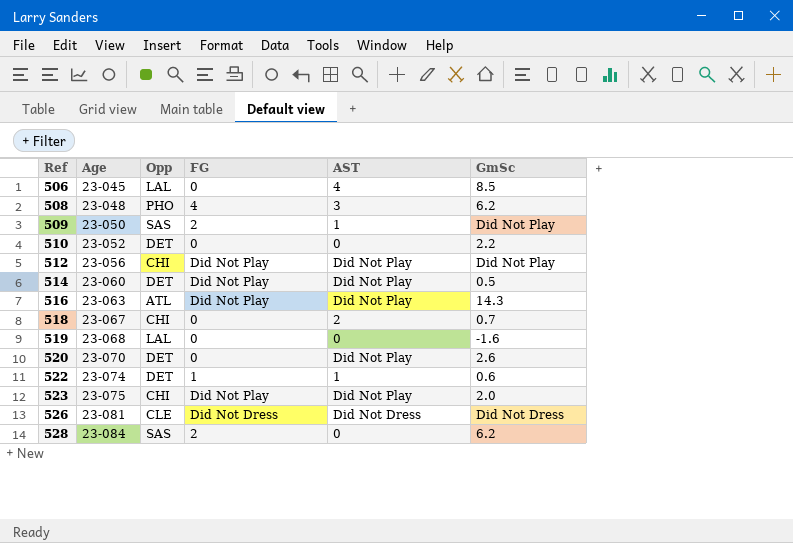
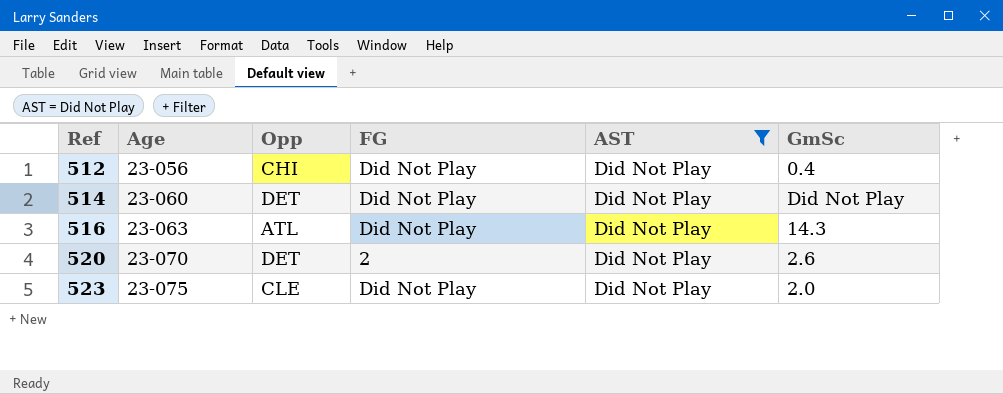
filter: none -> AST = Did Not Play
512 | GmSc: Did Not Play -> 0.4
514 | GmSc: 0.5 -> Did Not Play
520 | FG: 0 -> 2
523 | Opp: CHI -> CLE

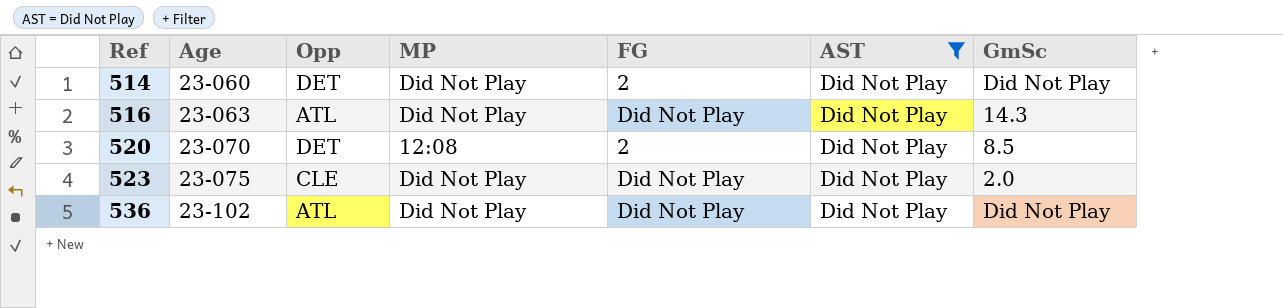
column MP | position: none -> 4
row 512: 23-056 | CHI | Did Not Play | Did Not Play | 0.4 -> none
514 | FG: Did Not Play -> 2
520 | GmSc: 2.6 -> 8.5
row 536: none -> 23-102 | ATL | Did Not Play | Did Not Play | Did Not Play | Did Not Play

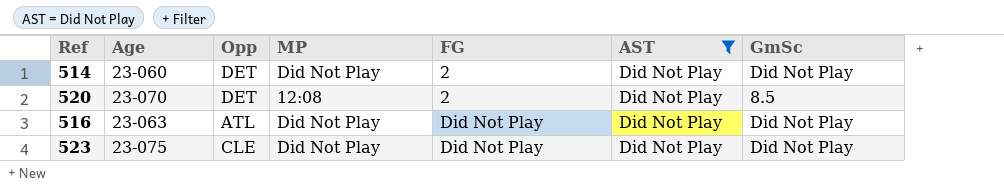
row order: Ref ascending -> FG ascending
row 536: 23-102 | ATL | Did Not Play | Did Not Play | Did Not Play | Did Not Play -> none
516 | GmSc: 14.3 -> Did Not Play
523 | GmSc: 2.0 -> Did Not Play

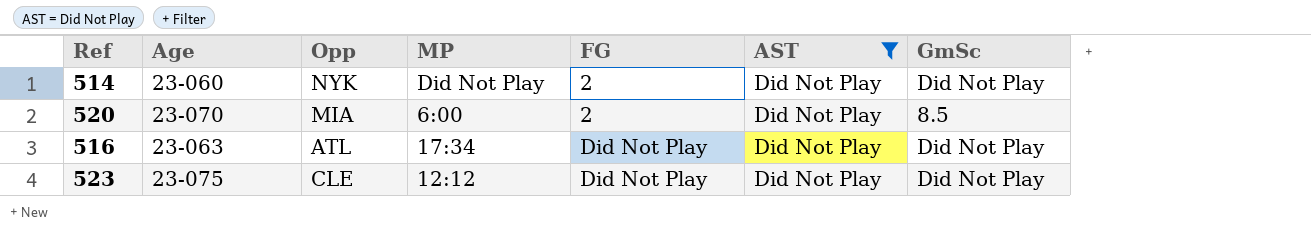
514 | Opp: DET -> NYK
520 | Opp: DET -> MIA
520 | MP: 12:08 -> 6:00
516 | MP: Did Not Play -> 17:34
523 | MP: Did Not Play -> 12:12

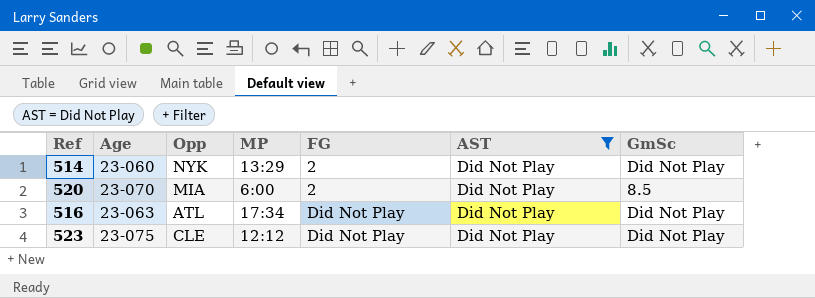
514 | MP: Did Not Play -> 13:29

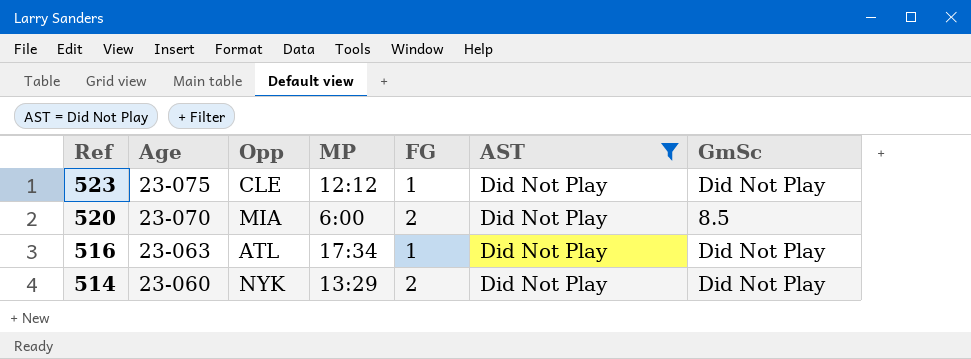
row order: FG ascending -> Ref descending
523 | FG: Did Not Play -> 1
516 | FG: Did Not Play -> 1

